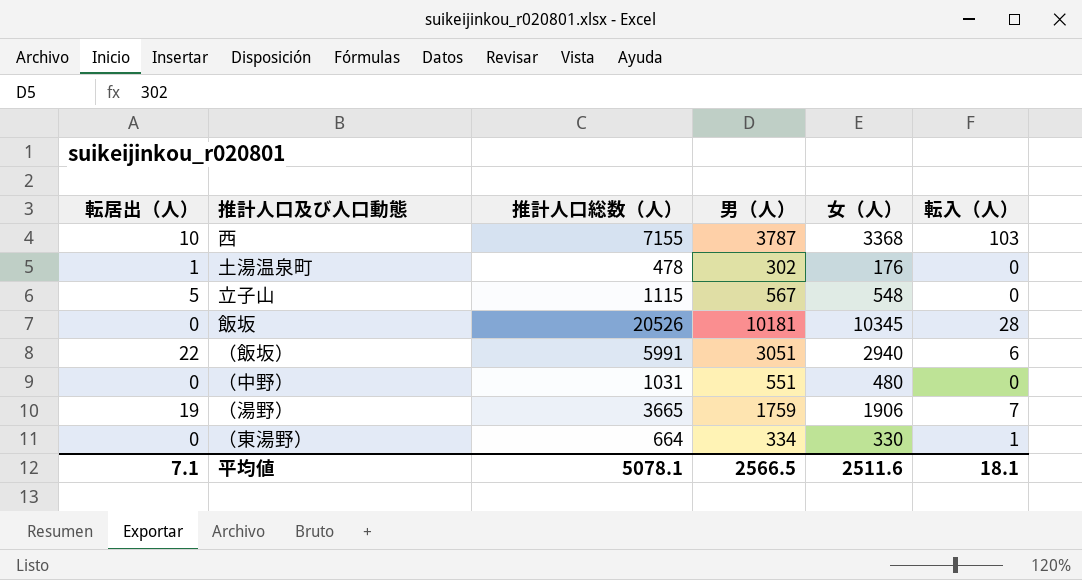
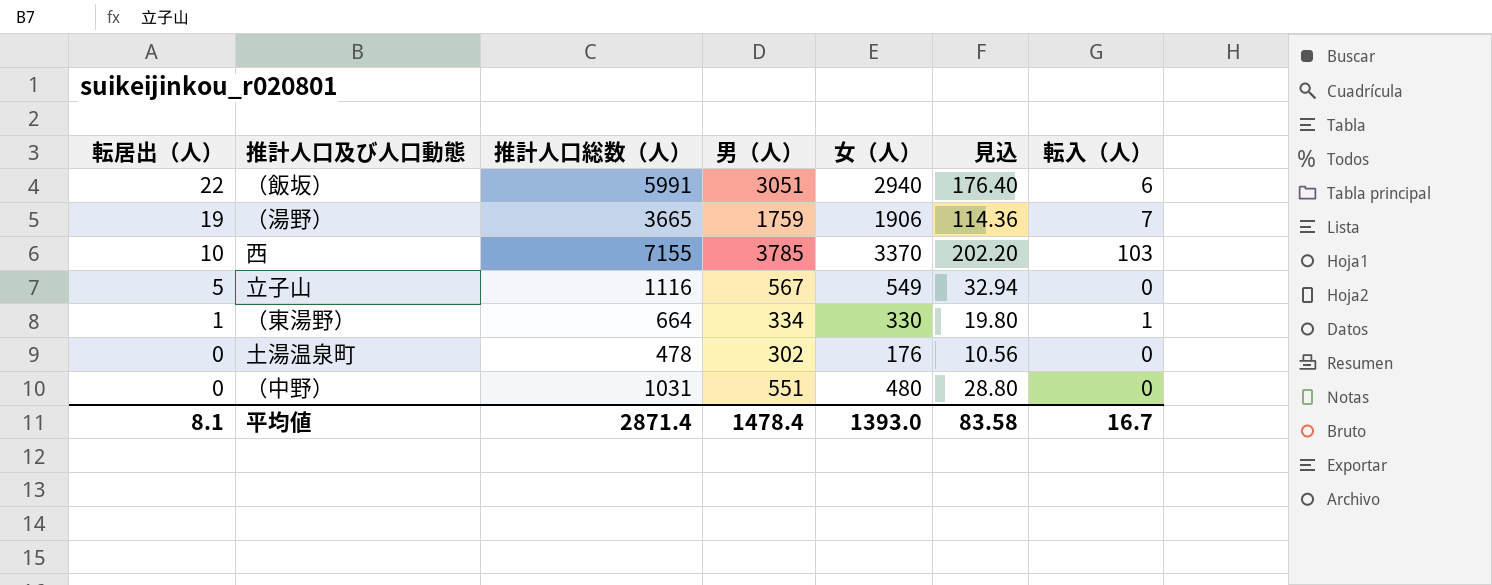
row order: none -> 転居出（人） descending
column 見込 | formula: none -> [女（人）] * 0.06
row 飯坂: 0 | 20526 | 10181 | 10345 | 28 -> none
西 | 男（人）: 3787 -> 3785
西 | 女（人）: 3368 -> 3370
立子山 | 推計人口総数（人）: 1115 -> 1116
立子山 | 女（人）: 548 -> 549
（東湯野） | 転居出（人）: 0 -> 1
土湯温泉町 | 転居出（人）: 1 -> 0
平均値 | 転居出（人）: 7.1 -> 8.1
平均値 | 推計人口総数（人）: 5078.1 -> 2871.4
平均値 | 男（人）: 2566.5 -> 1478.4
平均値 | 女（人）: 2511.6 -> 1393.0
平均値 | 転入（人）: 18.1 -> 16.7

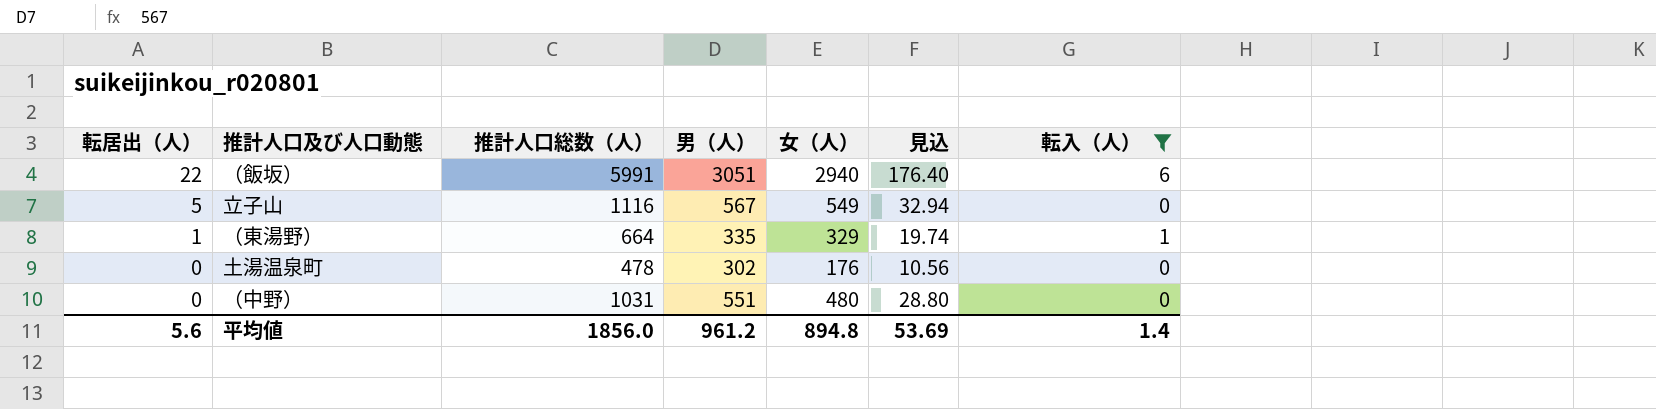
filter: none -> 転入（人） <= 6
（東湯野） | 男（人）: 334 -> 335
（東湯野） | 女（人）: 330 -> 329
（東湯野） | 見込: 19.80 -> 19.74
平均値 | 転居出（人）: 8.1 -> 5.6
平均値 | 推計人口総数（人）: 2871.4 -> 1856.0
平均値 | 男（人）: 1478.4 -> 961.2
平均値 | 女（人）: 1393.0 -> 894.8
平均値 | 見込: 83.58 -> 53.69
平均値 | 転入（人）: 16.7 -> 1.4

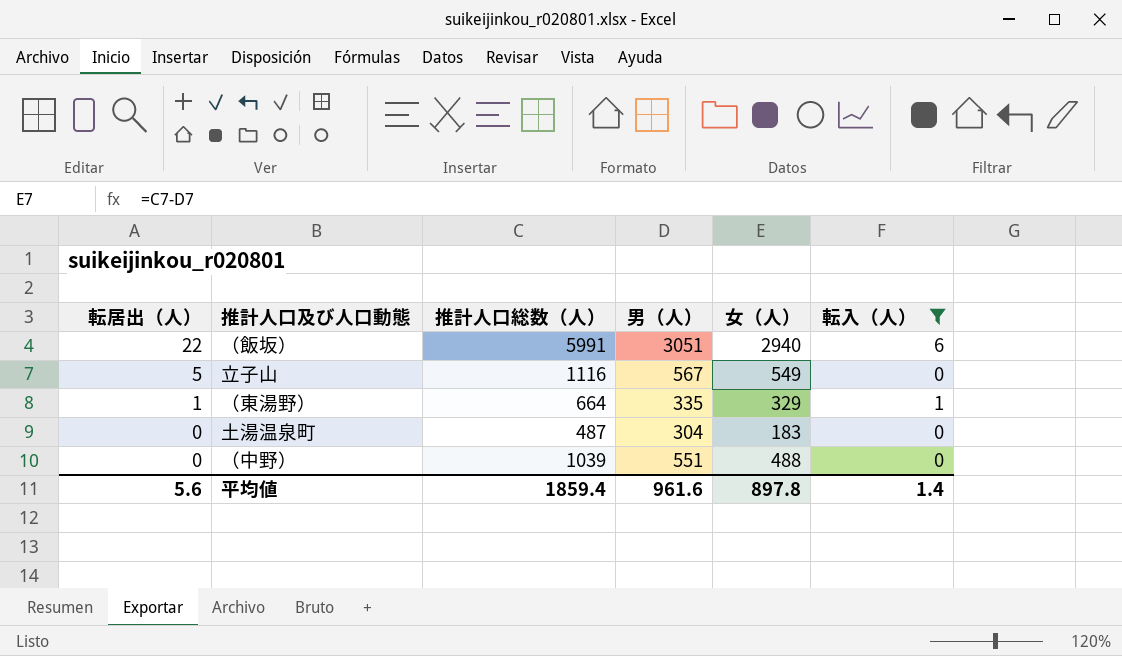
column 見込 | formula: [女（人）] * 0.06 -> none
土湯温泉町 | 推計人口総数（人）: 478 -> 487
土湯温泉町 | 男（人）: 302 -> 304
土湯温泉町 | 女（人）: 176 -> 183
（中野） | 推計人口総数（人）: 1031 -> 1039
（中野） | 女（人）: 480 -> 488
平均値 | 推計人口総数（人）: 1856.0 -> 1859.4
平均値 | 男（人）: 961.2 -> 961.6
平均値 | 女（人）: 894.8 -> 897.8

